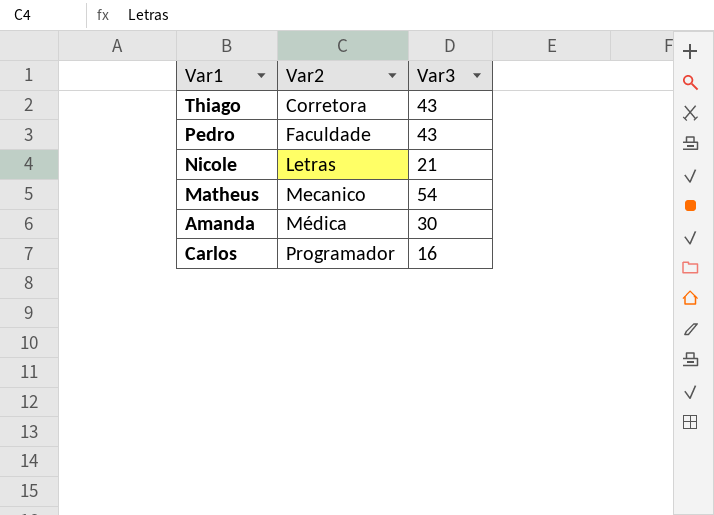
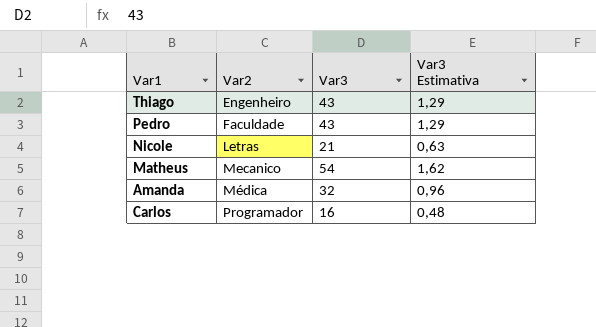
column Var3 Estimativa | formula: none -> [Var3] * 0,03
Thiago | Var2: Corretora -> Engenheiro
Amanda | Var3: 30 -> 32

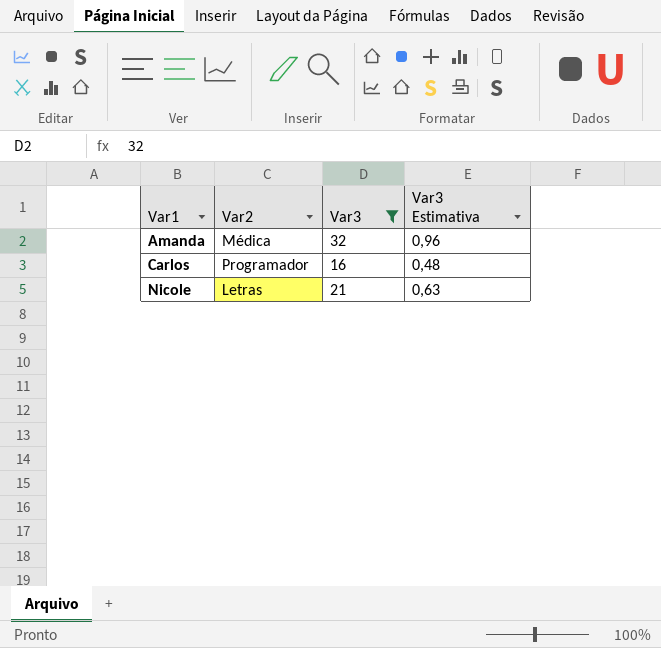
filter: none -> Var3 <= 32
row order: Var2 ascending -> Var1 ascending

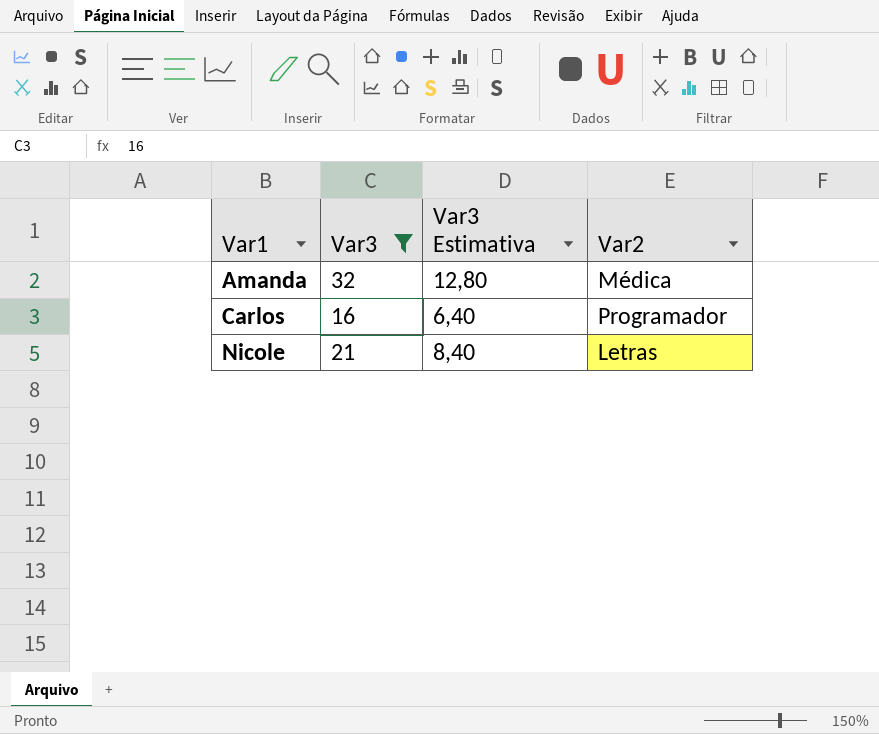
column Var3 Estimativa | formula: [Var3] * 0,03 -> [Var3] * 0,4
column Var2 | position: 2 -> 4

